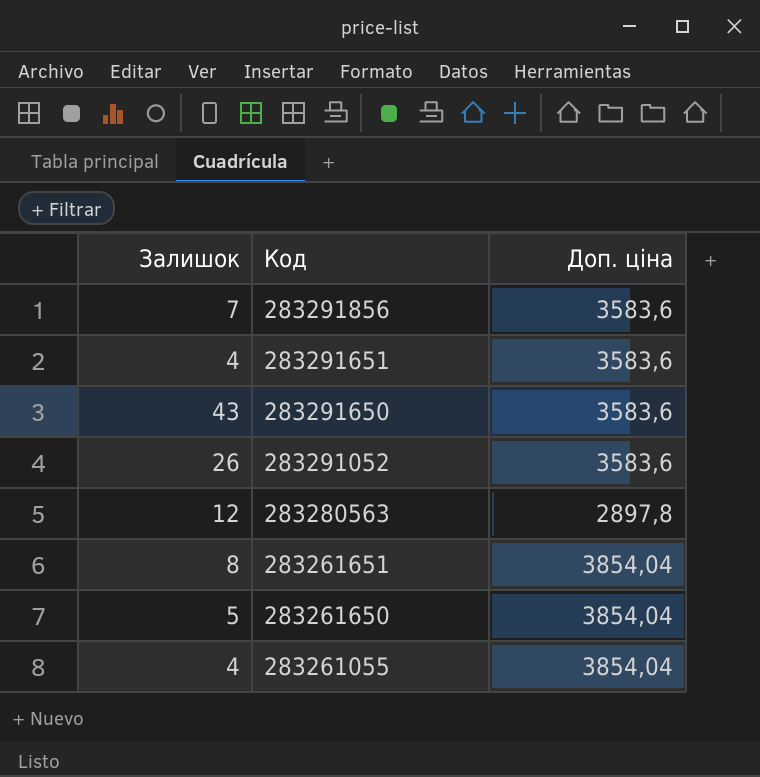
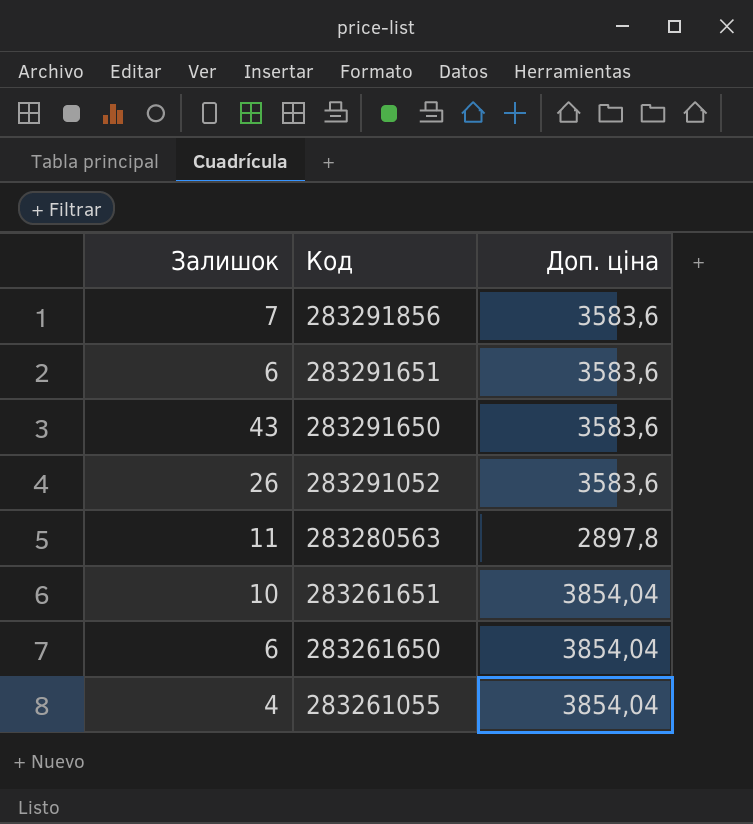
283291651 | Залишок: 4 -> 6
283280563 | Залишок: 12 -> 11
283261651 | Залишок: 8 -> 10
283261650 | Залишок: 5 -> 6

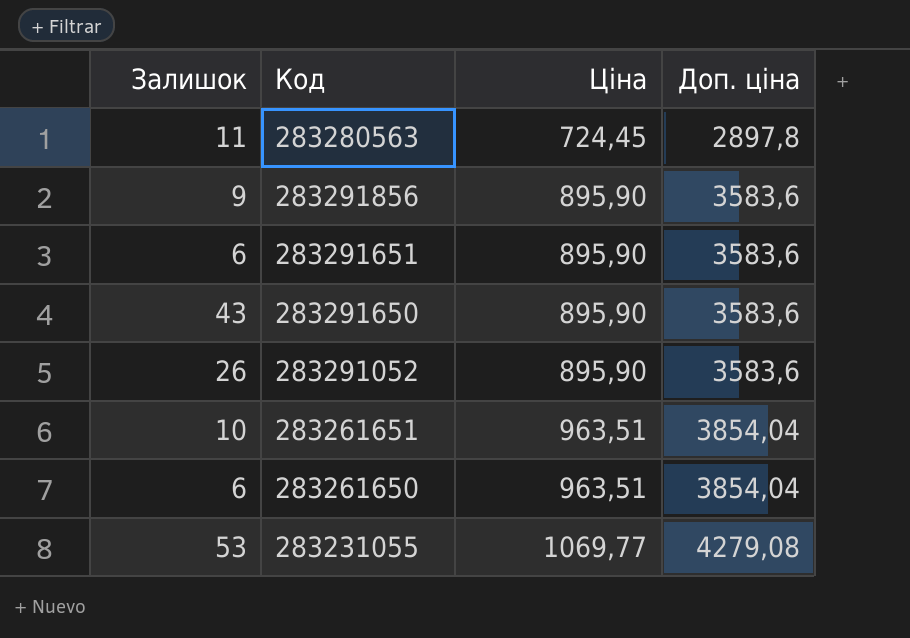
row order: Код descending -> Ціна ascending
column Ціна | position: none -> 3
row 283261055: 4 | 3854,04 -> none
283291856 | Залишок: 7 -> 9
row 283231055: none -> 53 | 1069,77 | 4279,08

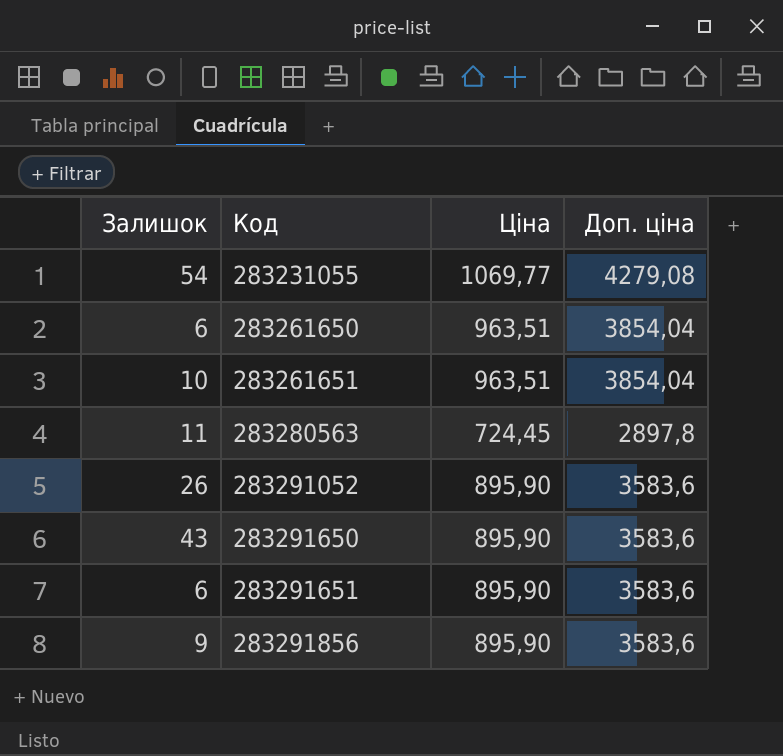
row order: Ціна ascending -> Код ascending
283231055 | Залишок: 53 -> 54

